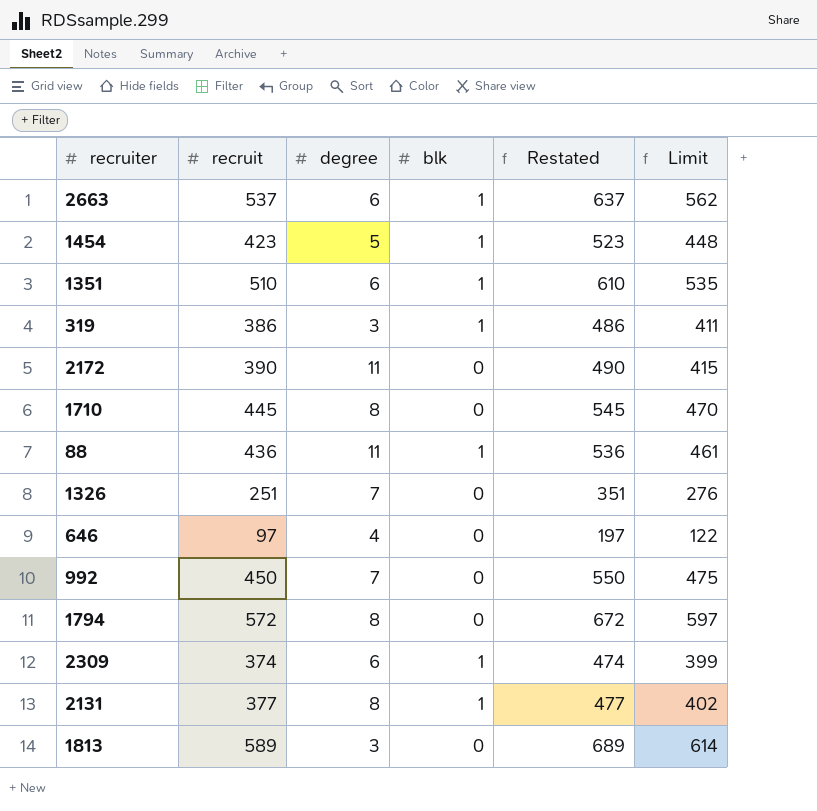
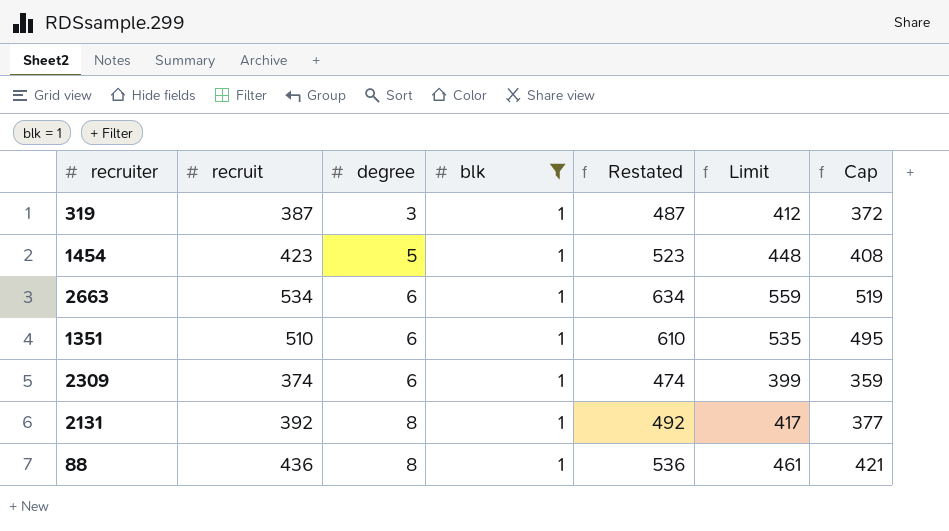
filter: none -> blk = 1
row order: none -> degree ascending
column Cap | formula: none -> [recruit] - 15
319 | recruit: 386 -> 387
319 | Restated: 486 -> 487
319 | Limit: 411 -> 412
2663 | recruit: 537 -> 534
2663 | Restated: 637 -> 634
2663 | Limit: 562 -> 559
2131 | recruit: 377 -> 392
2131 | Restated: 477 -> 492
2131 | Limit: 402 -> 417
88 | degree: 11 -> 8

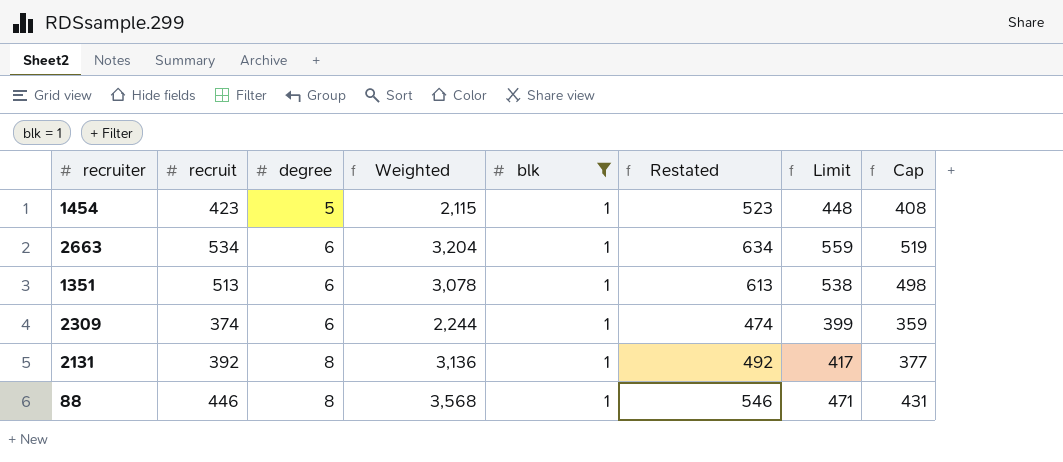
column Weighted | formula: none -> [recruit] * [degree]
row 319: 387 | 3 | 1 | 487 | 412 | 372 -> none
1351 | recruit: 510 -> 513
1351 | Restated: 610 -> 613
1351 | Limit: 535 -> 538
1351 | Cap: 495 -> 498
88 | recruit: 436 -> 446
88 | Restated: 536 -> 546
88 | Limit: 461 -> 471
88 | Cap: 421 -> 431

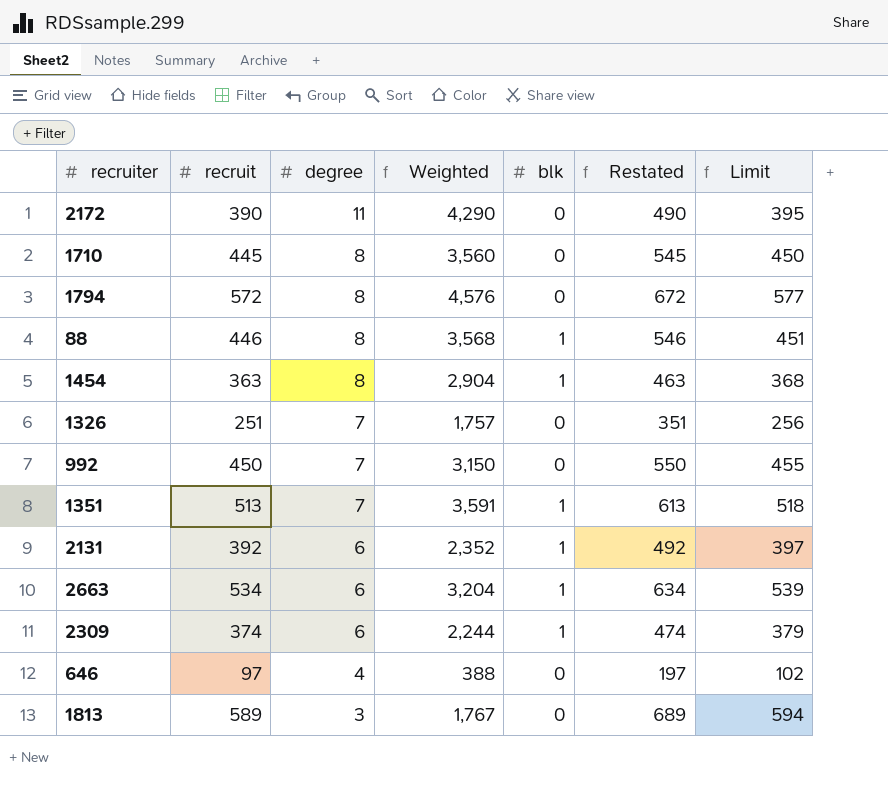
filter: blk = 1 -> none
row order: degree ascending -> degree descending
column Cap | formula: [recruit] - 15 -> none
column Limit | formula: [recruit] + 25 -> [recruit] + 5
1454 | recruit: 423 -> 363
1454 | degree: 5 -> 8
1454 | Weighted: 2,115 -> 2,904
1454 | Restated: 523 -> 463
1351 | degree: 6 -> 7
1351 | Weighted: 3,078 -> 3,591
2131 | degree: 8 -> 6
2131 | Weighted: 3,136 -> 2,352

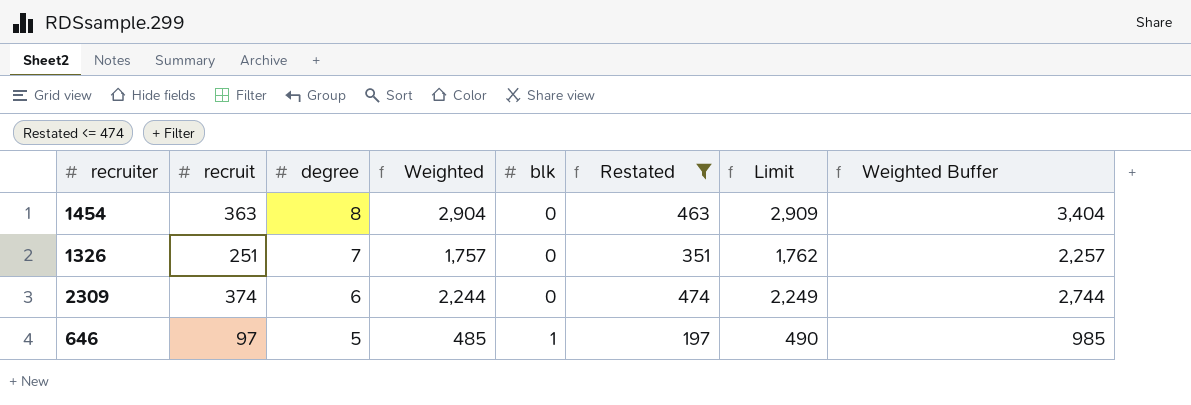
filter: none -> Restated <= 474
column Limit | formula: [recruit] + 5 -> [Weighted] + 5
column Weighted Buffer | formula: none -> [Weighted] + 500
1454 | blk: 1 -> 0
2309 | blk: 1 -> 0
646 | degree: 4 -> 5
646 | Weighted: 388 -> 485
646 | blk: 0 -> 1

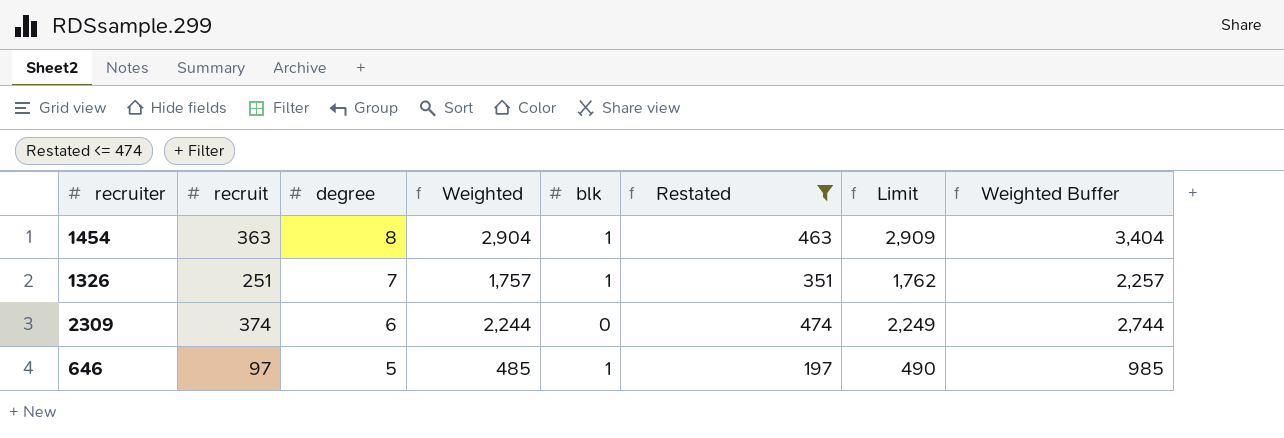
1454 | blk: 0 -> 1
1326 | blk: 0 -> 1

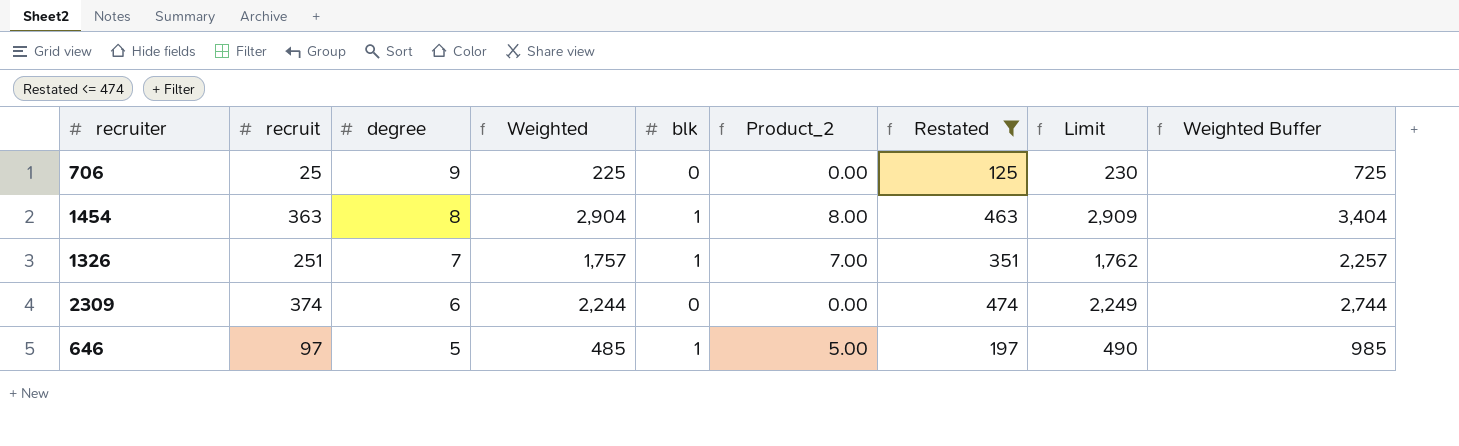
column Product_2 | formula: none -> [degree] * [blk]
row 706: none -> 25 | 9 | 225 | 0 | 0.00 | 125 | 230 | 725

